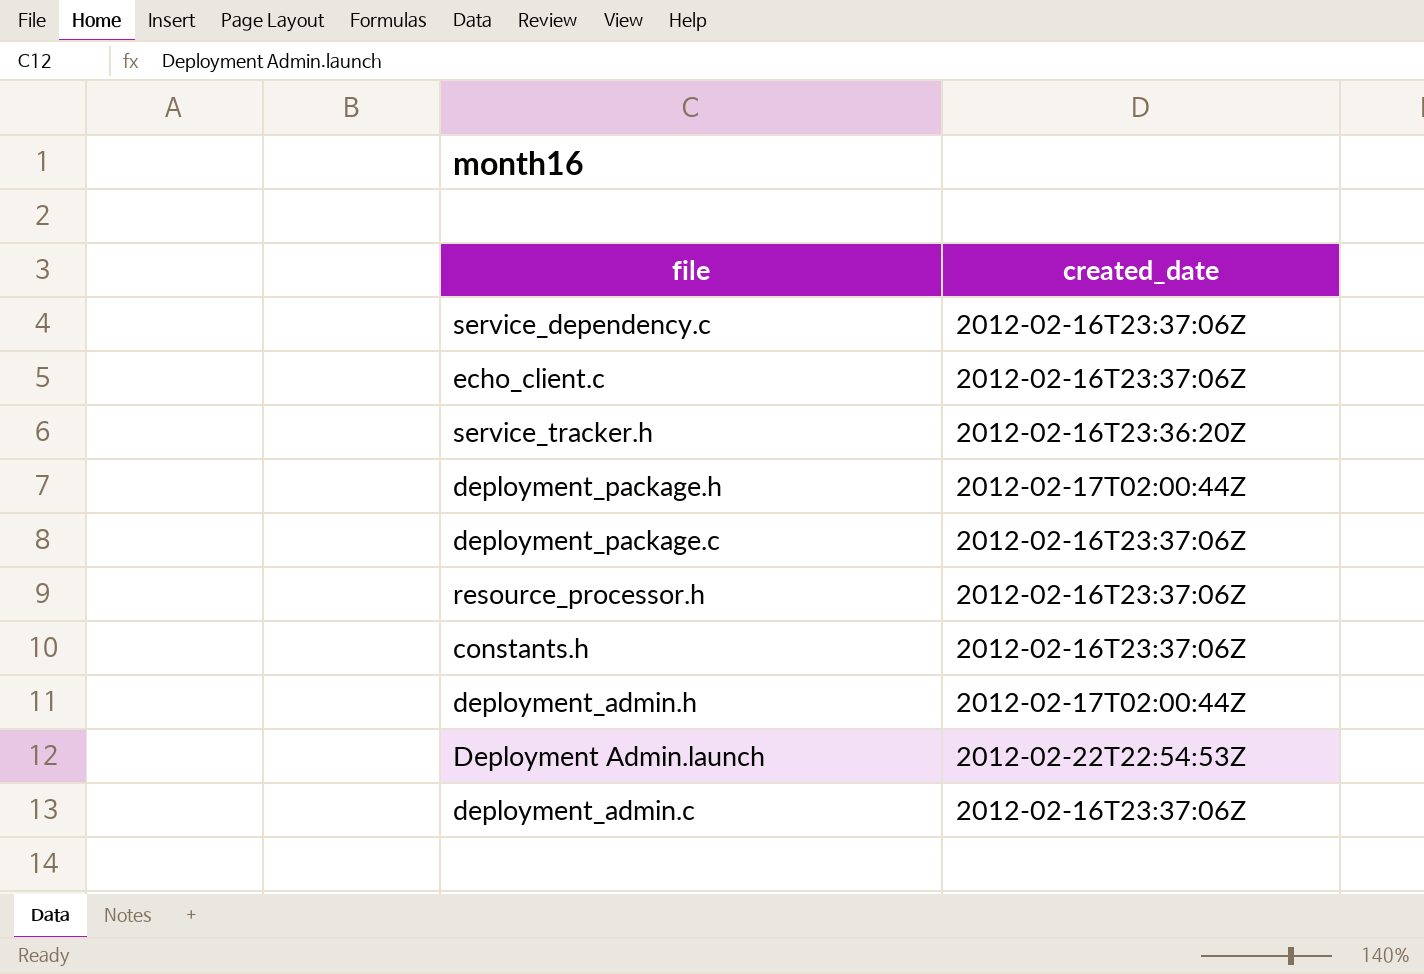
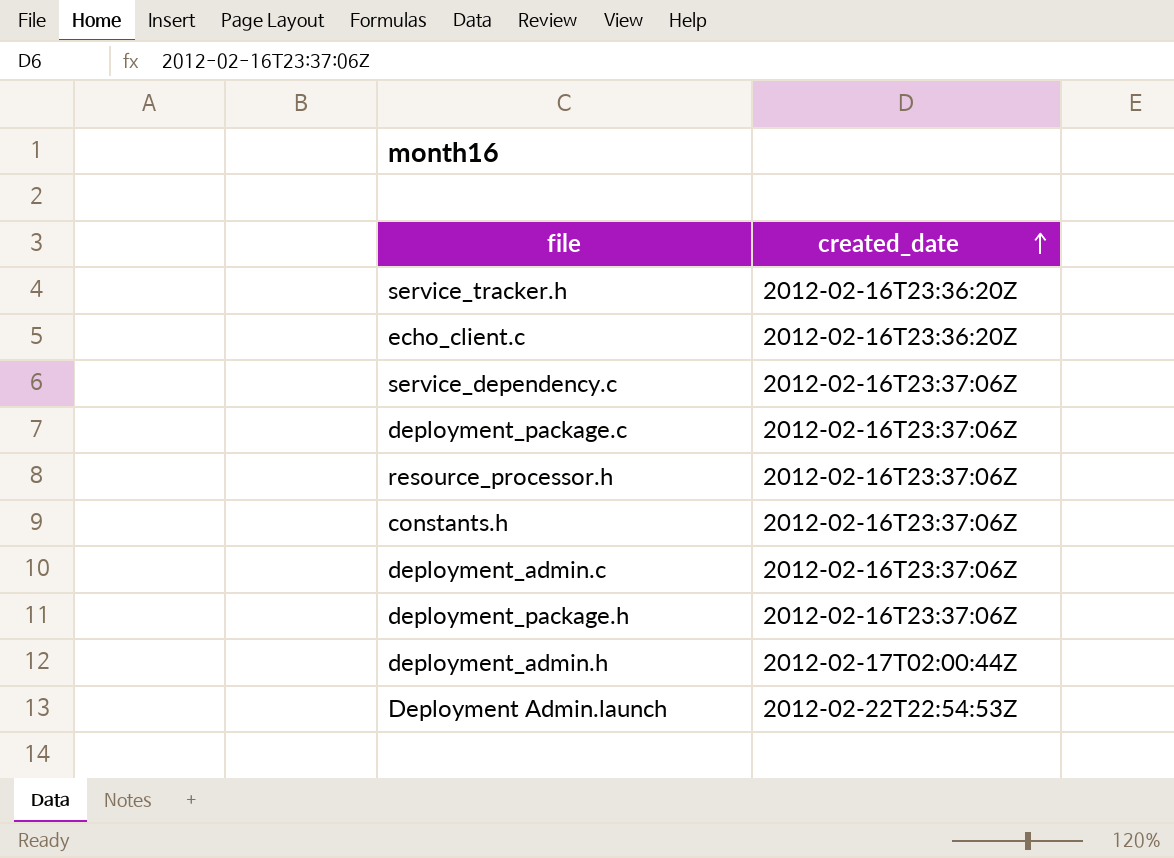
row order: none -> created_date ascending
echo_client.c | created_date: 2012-02-16T23:37:06Z -> 2012-02-16T23:36:20Z
deployment_package.h | created_date: 2012-02-17T02:00:44Z -> 2012-02-16T23:37:06Z

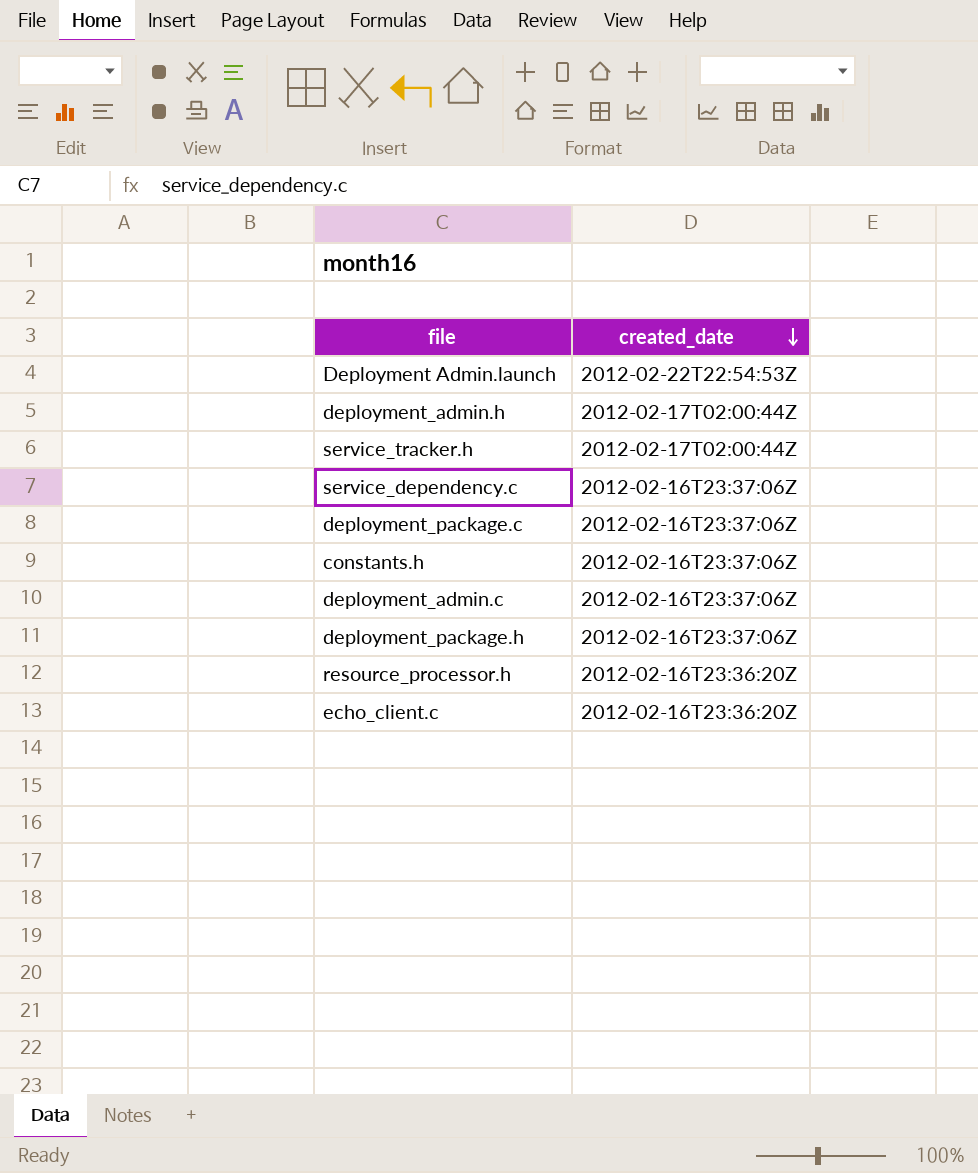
row order: created_date ascending -> created_date descending
service_tracker.h | created_date: 2012-02-16T23:36:20Z -> 2012-02-17T02:00:44Z
resource_processor.h | created_date: 2012-02-16T23:37:06Z -> 2012-02-16T23:36:20Z

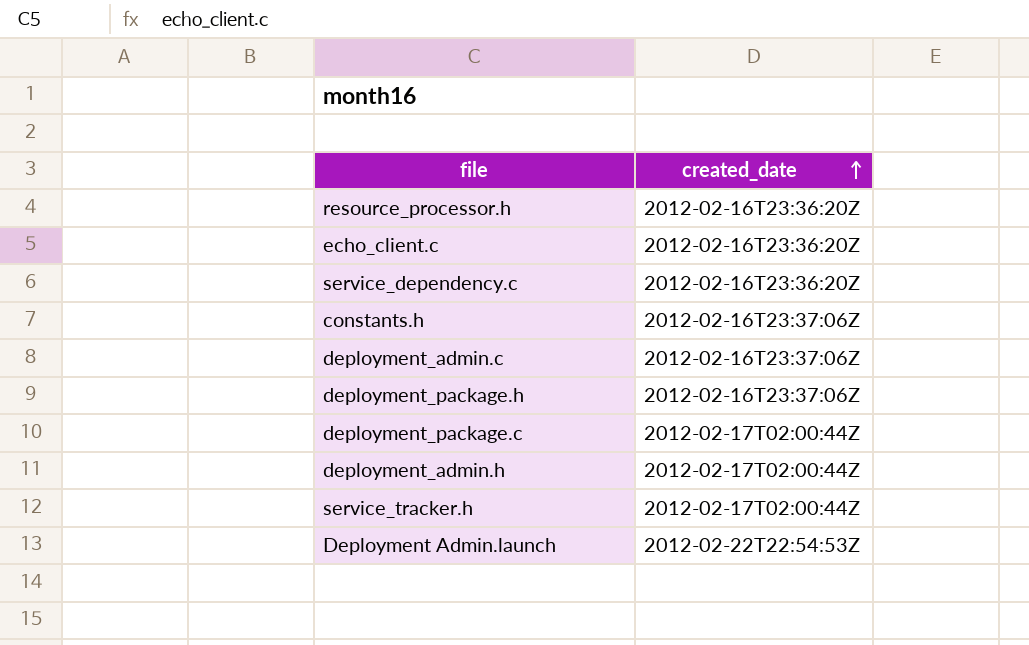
row order: created_date descending -> created_date ascending
service_dependency.c | created_date: 2012-02-16T23:37:06Z -> 2012-02-16T23:36:20Z
deployment_package.c | created_date: 2012-02-16T23:37:06Z -> 2012-02-17T02:00:44Z

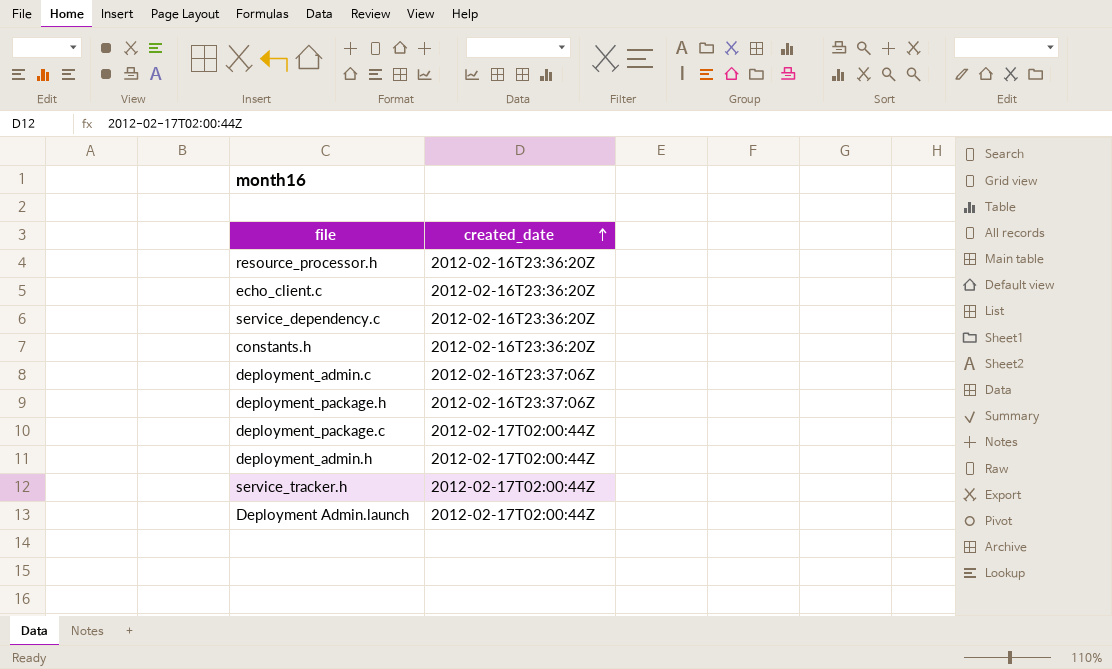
constants.h | created_date: 2012-02-16T23:37:06Z -> 2012-02-16T23:36:20Z
Deployment Admin.launch | created_date: 2012-02-22T22:54:53Z -> 2012-02-17T02:00:44Z

